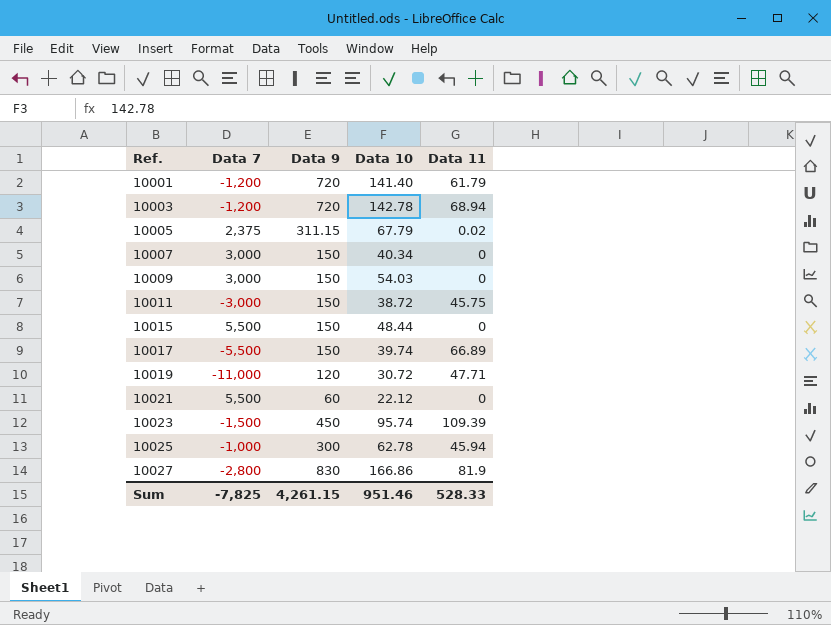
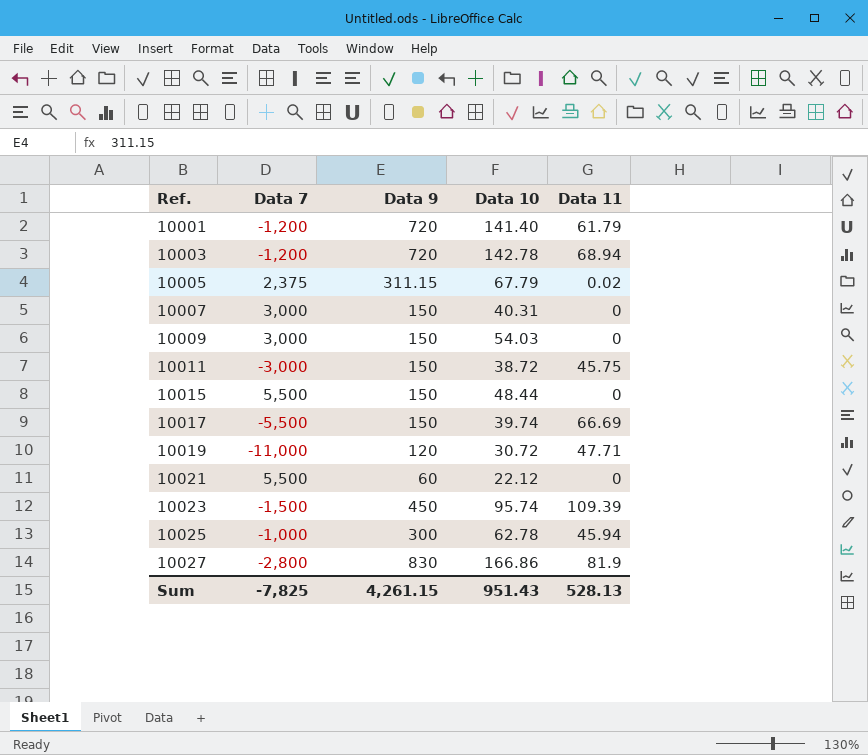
10007 | Data 10: 40.34 -> 40.31
10017 | Data 11: 66.89 -> 66.69
Sum | Data 10: 951.46 -> 951.43
Sum | Data 11: 528.33 -> 528.13

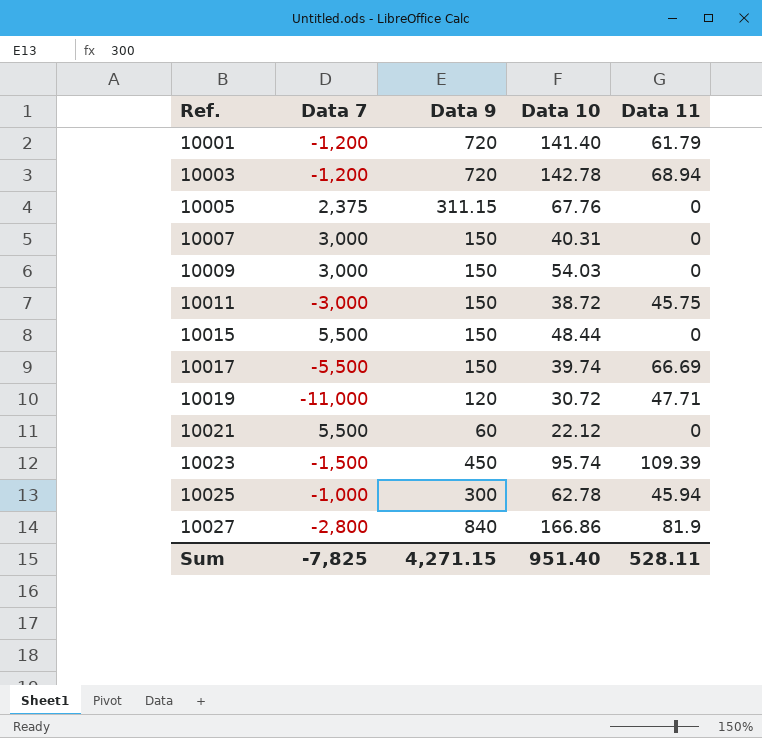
10005 | Data 10: 67.79 -> 67.76
10005 | Data 11: 0.02 -> 0
10027 | Data 9: 830 -> 840
Sum | Data 9: 4,261.15 -> 4,271.15
Sum | Data 10: 951.43 -> 951.40
Sum | Data 11: 528.13 -> 528.11

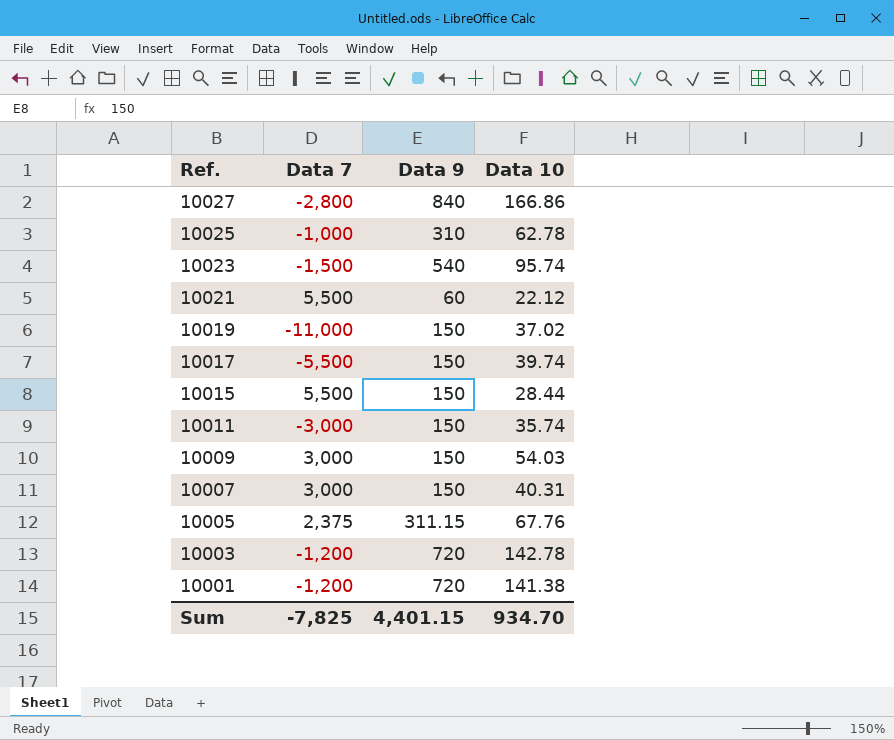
row order: Ref. ascending -> Ref. descending
column Data 11 | position: 5 -> none
10025 | Data 9: 300 -> 310
10023 | Data 9: 450 -> 540
10019 | Data 9: 120 -> 150
10019 | Data 10: 30.72 -> 37.02
10015 | Data 10: 48.44 -> 28.44
10011 | Data 10: 38.72 -> 35.74
10001 | Data 10: 141.40 -> 141.38
Sum | Data 9: 4,271.15 -> 4,401.15
Sum | Data 10: 951.40 -> 934.70

